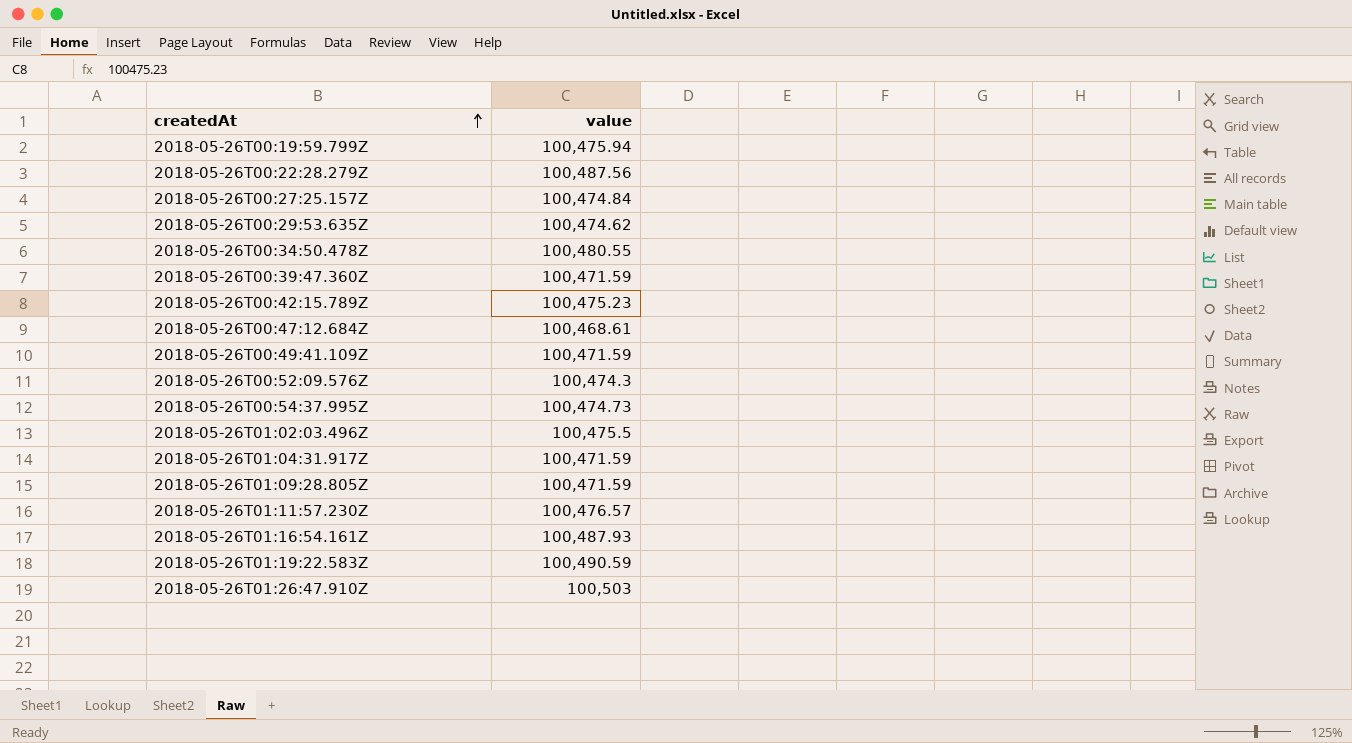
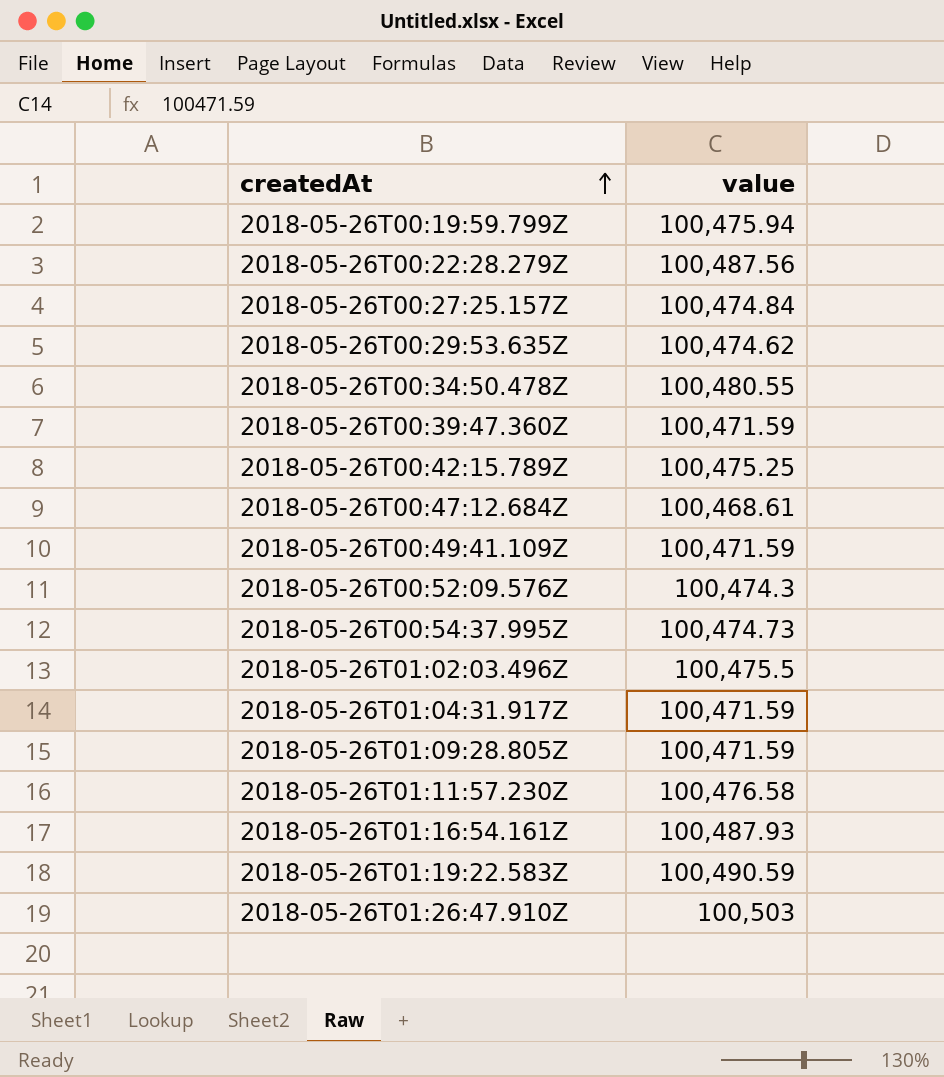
2018-05-26T00:42:15.789Z | value: 100,475.23 -> 100,475.25
2018-05-26T01:11:57.230Z | value: 100,476.57 -> 100,476.58

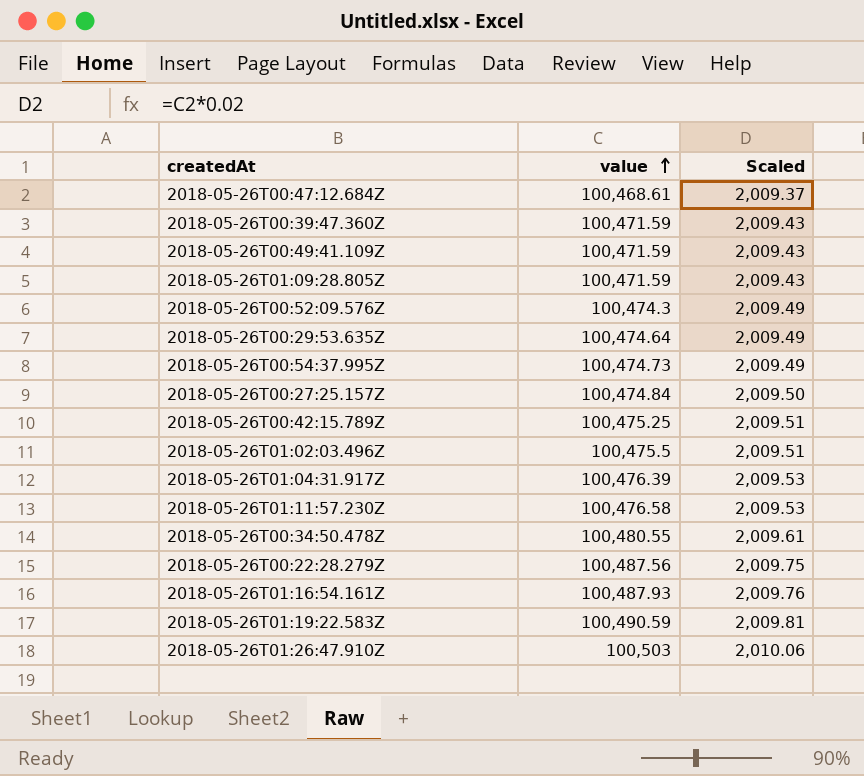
row order: createdAt ascending -> value ascending
column Scaled | formula: none -> [value] * 0.02
row 2018-05-26T00:19:59.799Z: 100,475.94 -> none
2018-05-26T00:29:53.635Z | value: 100,474.62 -> 100,474.64
2018-05-26T01:04:31.917Z | value: 100,471.59 -> 100,476.39

